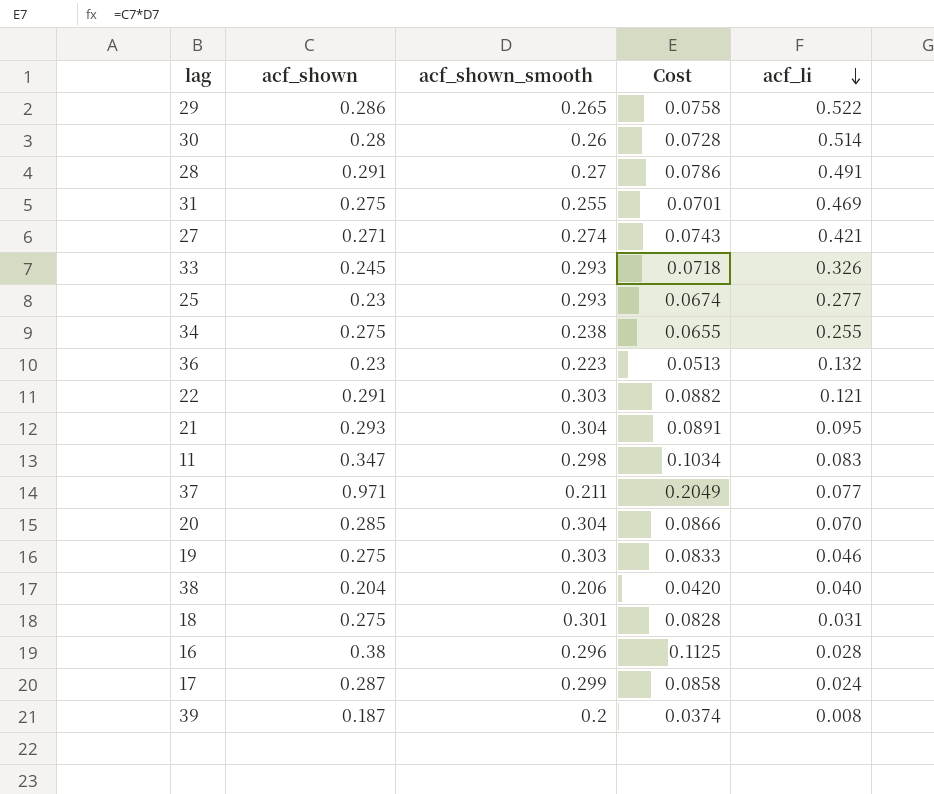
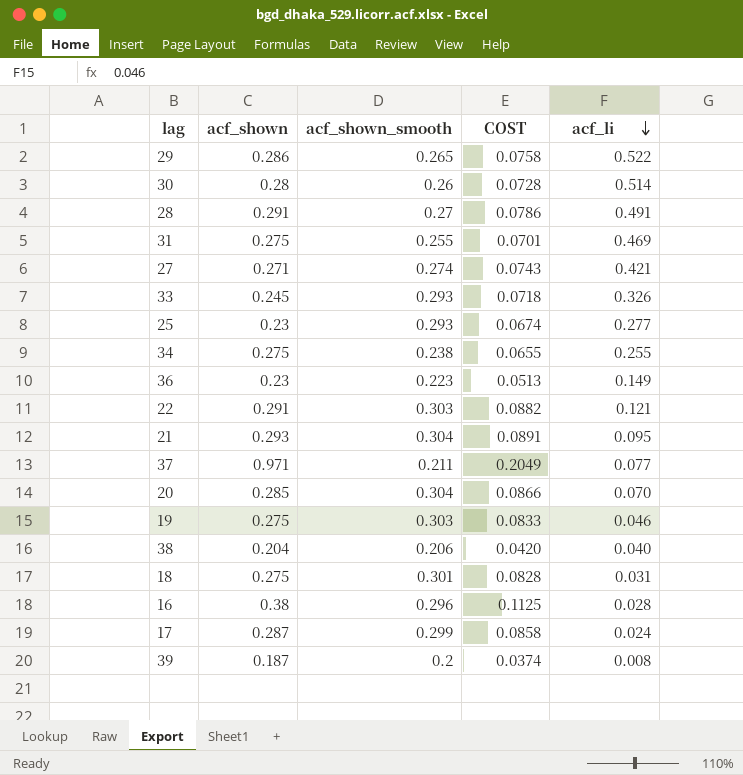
column name: Cost -> COST
row 11: 0.347 | 0.298 | 0.1034 | 0.083 -> none
36 | acf_li: 0.132 -> 0.149

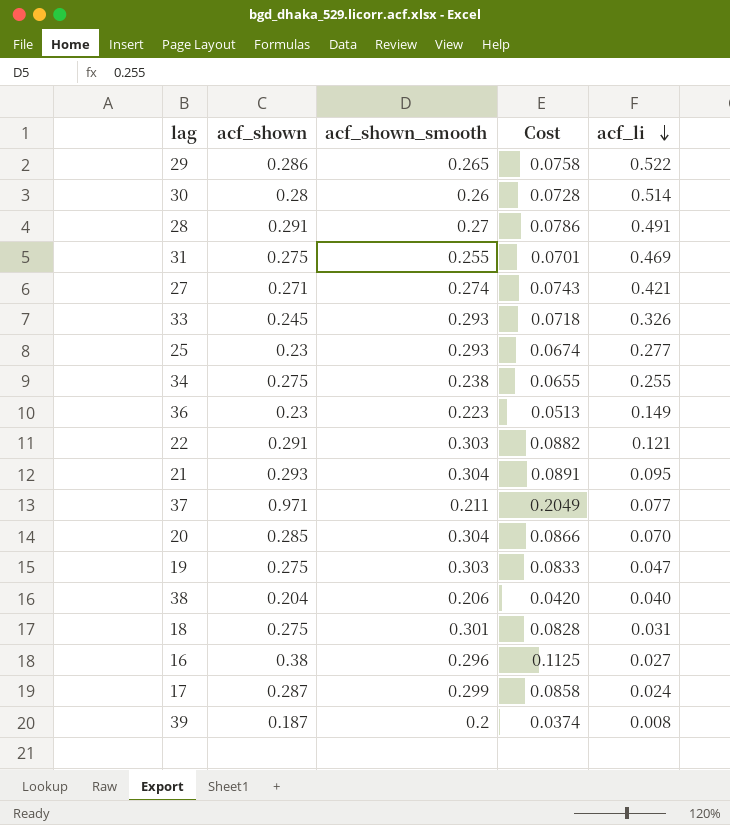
column name: COST -> Cost
19 | acf_li: 0.046 -> 0.047
16 | acf_li: 0.028 -> 0.027

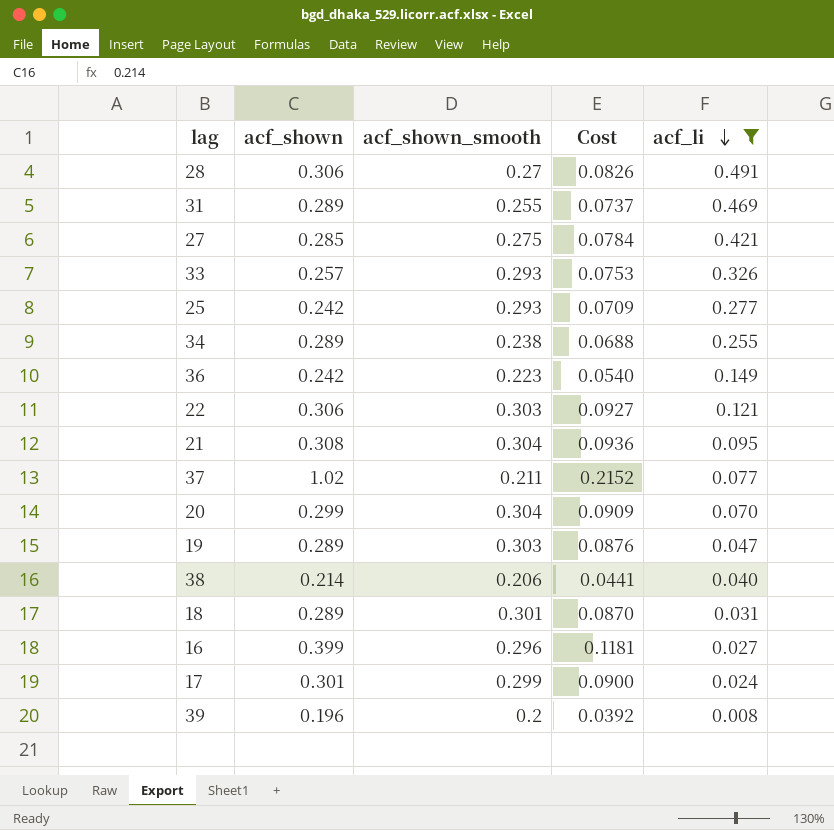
filter: none -> acf_li <= 0.491
28 | acf_shown: 0.291 -> 0.306
28 | Cost: 0.0786 -> 0.0826
31 | acf_shown: 0.275 -> 0.289
31 | Cost: 0.0701 -> 0.0737
27 | acf_shown: 0.271 -> 0.285
27 | acf_shown_smooth: 0.274 -> 0.275
27 | Cost: 0.0743 -> 0.0784
33 | acf_shown: 0.245 -> 0.257
33 | Cost: 0.0718 -> 0.0753
25 | acf_shown: 0.23 -> 0.242
25 | Cost: 0.0674 -> 0.0709
34 | acf_shown: 0.275 -> 0.289
34 | Cost: 0.0655 -> 0.0688
36 | acf_shown: 0.23 -> 0.242
36 | Cost: 0.0513 -> 0.0540
22 | acf_shown: 0.291 -> 0.306
22 | Cost: 0.0882 -> 0.0927
21 | acf_shown: 0.293 -> 0.308
21 | Cost: 0.0891 -> 0.0936
37 | acf_shown: 0.971 -> 1.02
37 | Cost: 0.2049 -> 0.2152
20 | acf_shown: 0.285 -> 0.299
20 | Cost: 0.0866 -> 0.0909
19 | acf_shown: 0.275 -> 0.289
19 | Cost: 0.0833 -> 0.0876
38 | acf_shown: 0.204 -> 0.214
38 | Cost: 0.0420 -> 0.0441
18 | acf_shown: 0.275 -> 0.289
18 | Cost: 0.0828 -> 0.0870
16 | acf_shown: 0.38 -> 0.399
16 | Cost: 0.1125 -> 0.1181
17 | acf_shown: 0.287 -> 0.301
17 | Cost: 0.0858 -> 0.0900
39 | acf_shown: 0.187 -> 0.196
39 | Cost: 0.0374 -> 0.0392

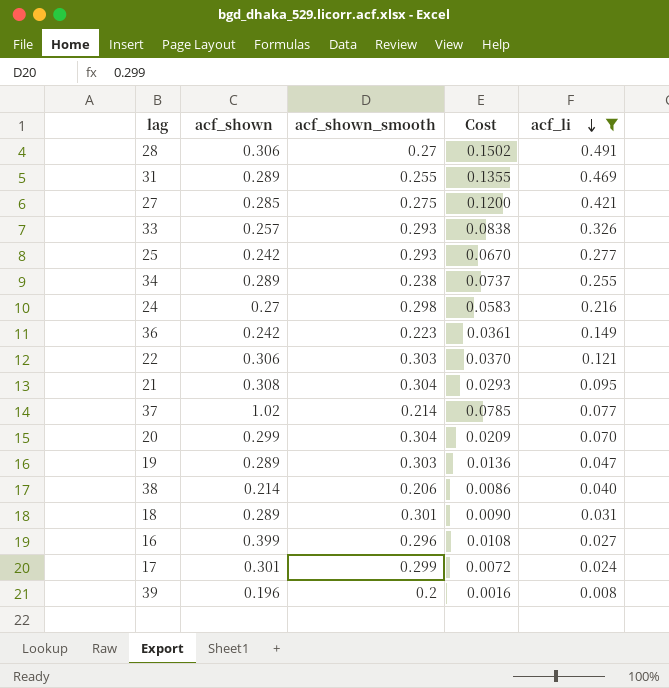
column Cost | formula: [acf_shown] * [acf_shown_smooth] -> [acf_shown] * [acf_li]
row 24: none -> 0.27 | 0.298 | 0.0583 | 0.216
37 | acf_shown_smooth: 0.211 -> 0.214

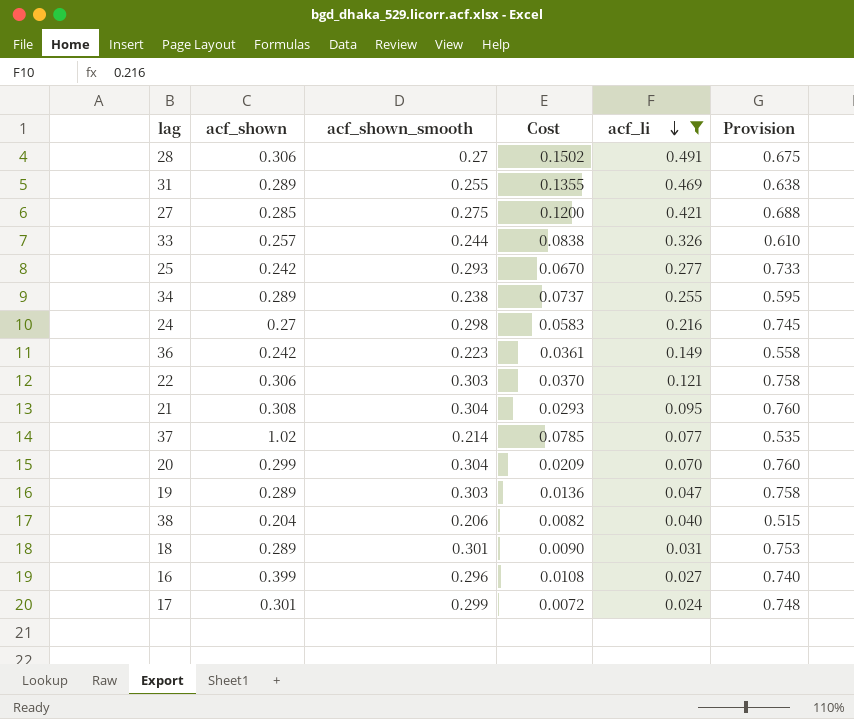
column Provision | formula: none -> [acf_shown_smooth] * 2.5
row 39: 0.196 | 0.2 | 0.0016 | 0.008 -> none
33 | acf_shown_smooth: 0.293 -> 0.244
38 | acf_shown: 0.214 -> 0.204
38 | Cost: 0.0086 -> 0.0082

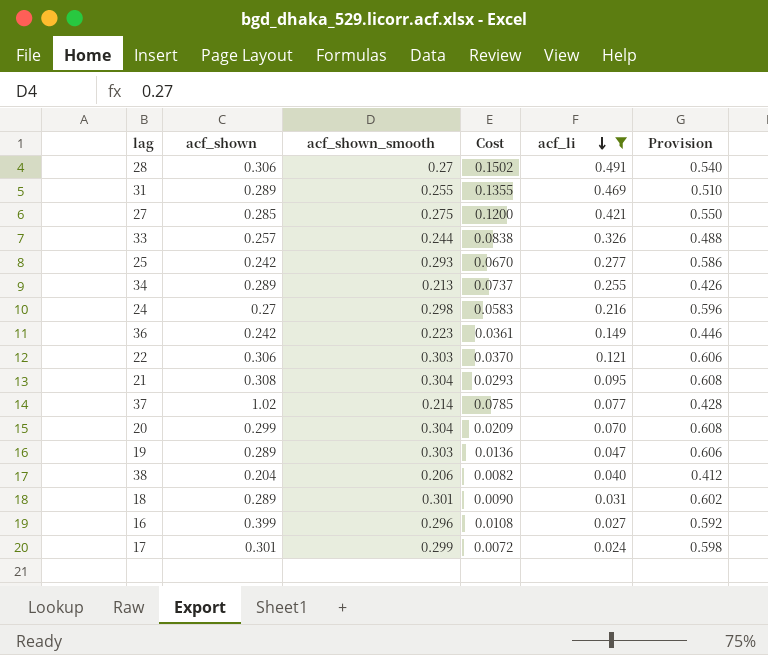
column Provision | formula: [acf_shown_smooth] * 2.5 -> [acf_shown_smooth] * 2
34 | acf_shown_smooth: 0.238 -> 0.213

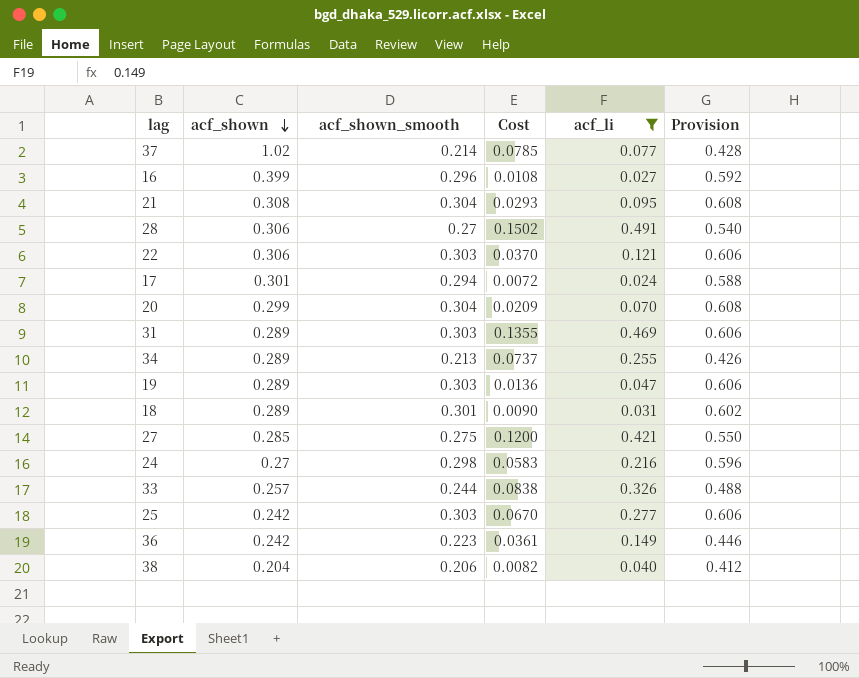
row order: acf_li descending -> acf_shown descending
17 | acf_shown_smooth: 0.299 -> 0.294
17 | Provision: 0.598 -> 0.588
31 | acf_shown_smooth: 0.255 -> 0.303
31 | Provision: 0.510 -> 0.606
25 | acf_shown_smooth: 0.293 -> 0.303
25 | Provision: 0.586 -> 0.606

